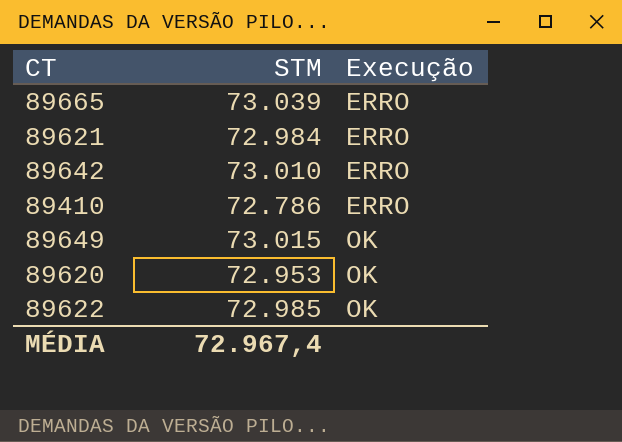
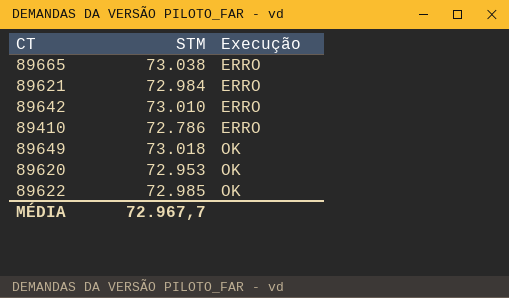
89665 | STM: 73.039 -> 73.038
89649 | STM: 73.015 -> 73.018
MÉDIA | STM: 72.967,4 -> 72.967,7

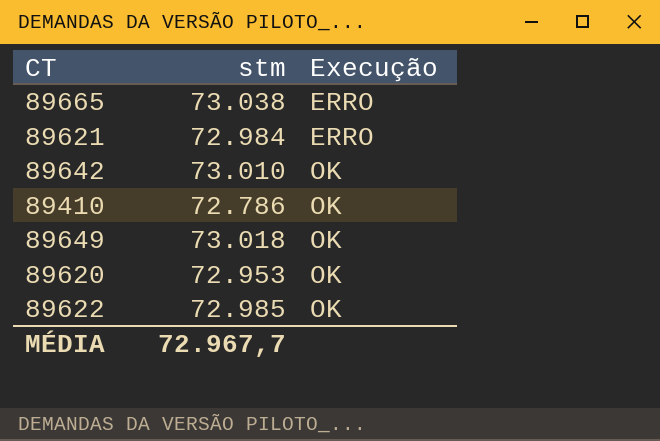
column name: STM -> stm
89642 | Execução: ERRO -> OK
89410 | Execução: ERRO -> OK

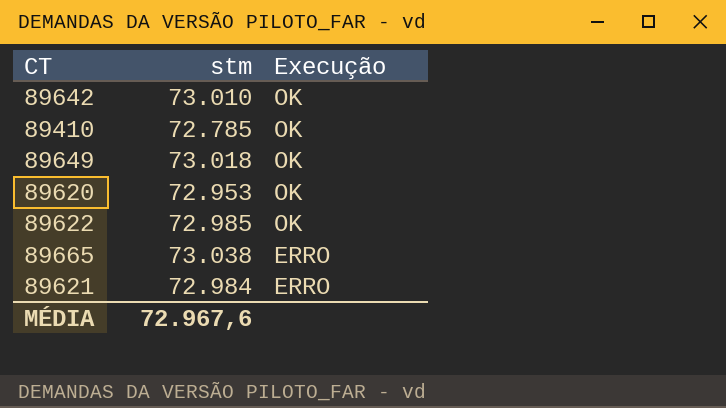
row order: Execução ascending -> Execução descending
89410 | stm: 72.786 -> 72.785
MÉDIA | stm: 72.967,7 -> 72.967,6

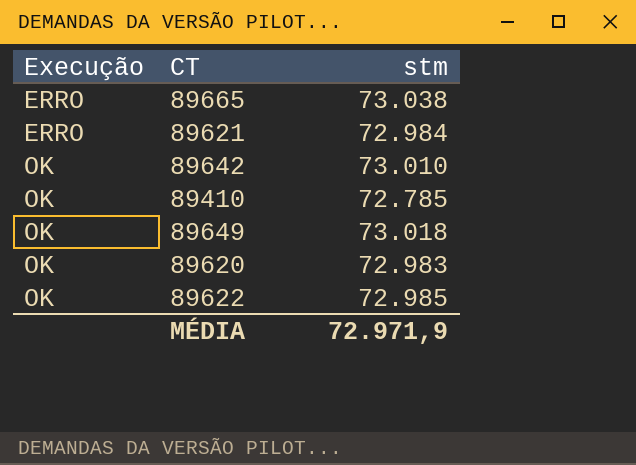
row order: Execução descending -> Execução ascending
column Execução | position: 3 -> 1
89620 | stm: 72.953 -> 72.983
MÉDIA | stm: 72.967,6 -> 72.971,9

